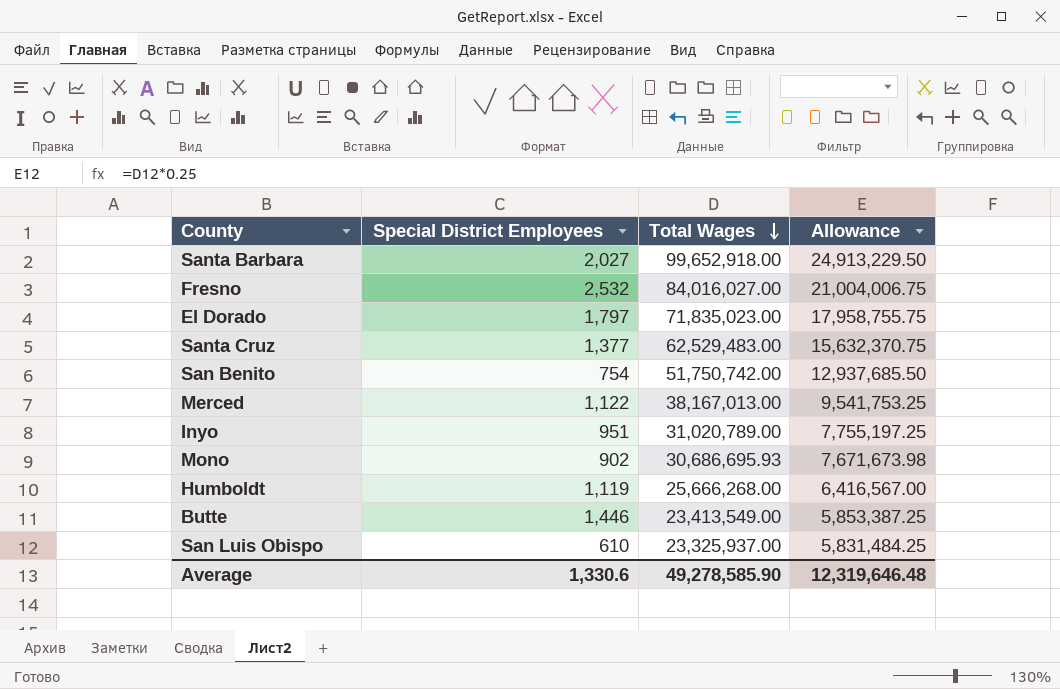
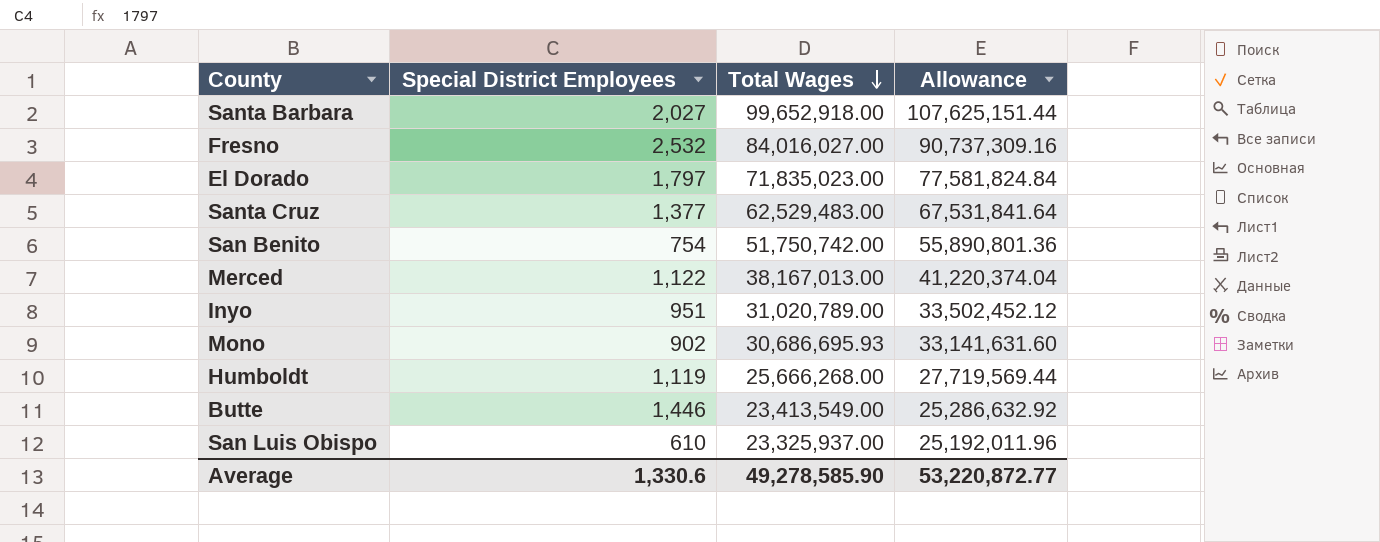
column Allowance | formula: [Total Wages] * 0.25 -> [Total Wages] * 1.08
Average | Allowance: 12,319,646.48 -> 53,220,872.77

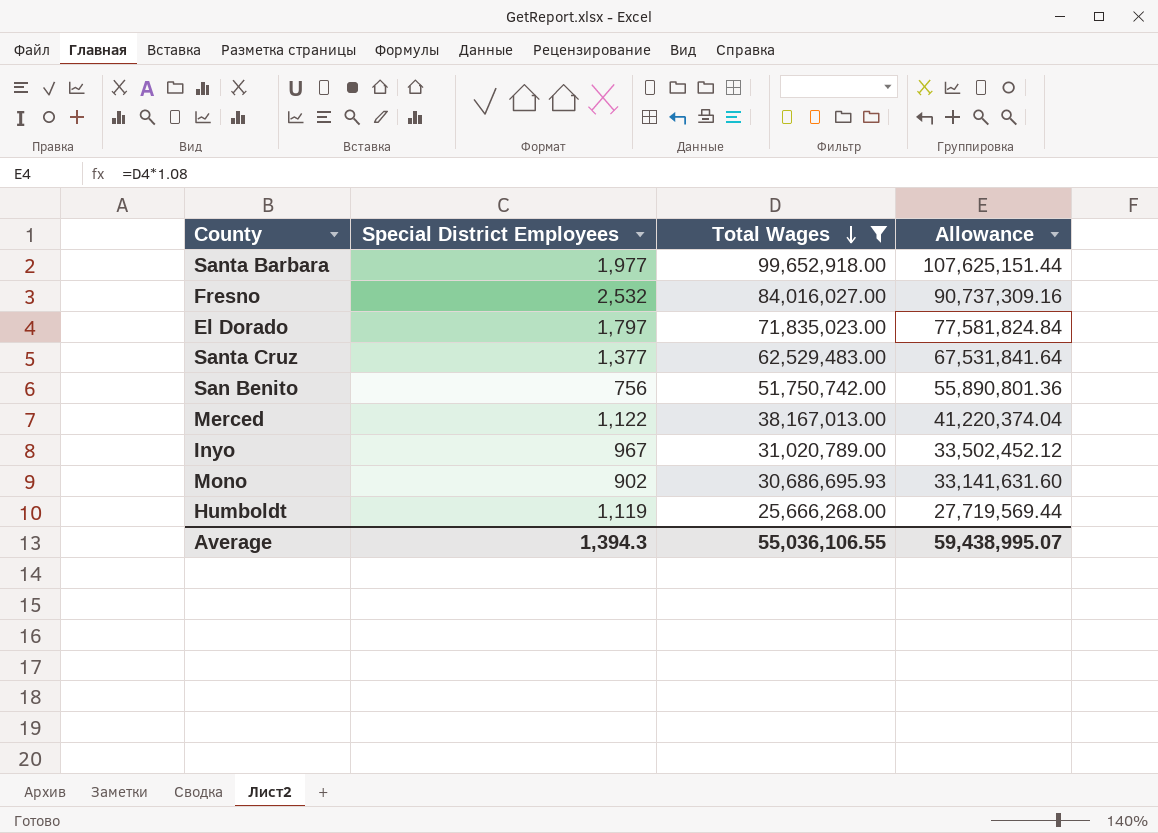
filter: none -> Total Wages >= 25,666,268.00
Santa Barbara | Special District Employees: 2,027 -> 1,977
San Benito | Special District Employees: 754 -> 756
Inyo | Special District Employees: 951 -> 967
Average | Special District Employees: 1,330.6 -> 1,394.3
Average | Total Wages: 49,278,585.90 -> 55,036,106.55
Average | Allowance: 53,220,872.77 -> 59,438,995.07

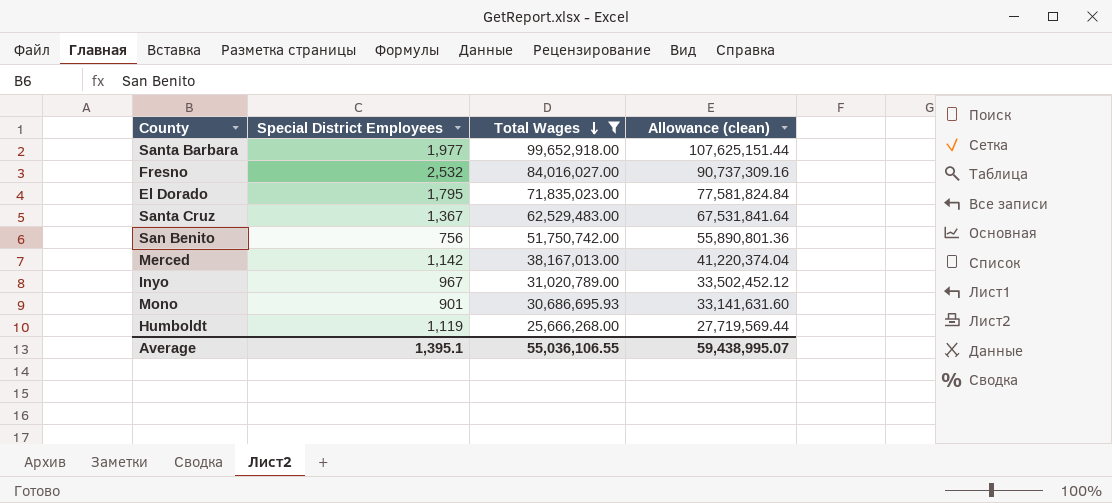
column name: Allowance -> Allowance (clean)
El Dorado | Special District Employees: 1,797 -> 1,795
Santa Cruz | Special District Employees: 1,377 -> 1,367
Merced | Special District Employees: 1,122 -> 1,142
Mono | Special District Employees: 902 -> 901
Average | Special District Employees: 1,394.3 -> 1,395.1

